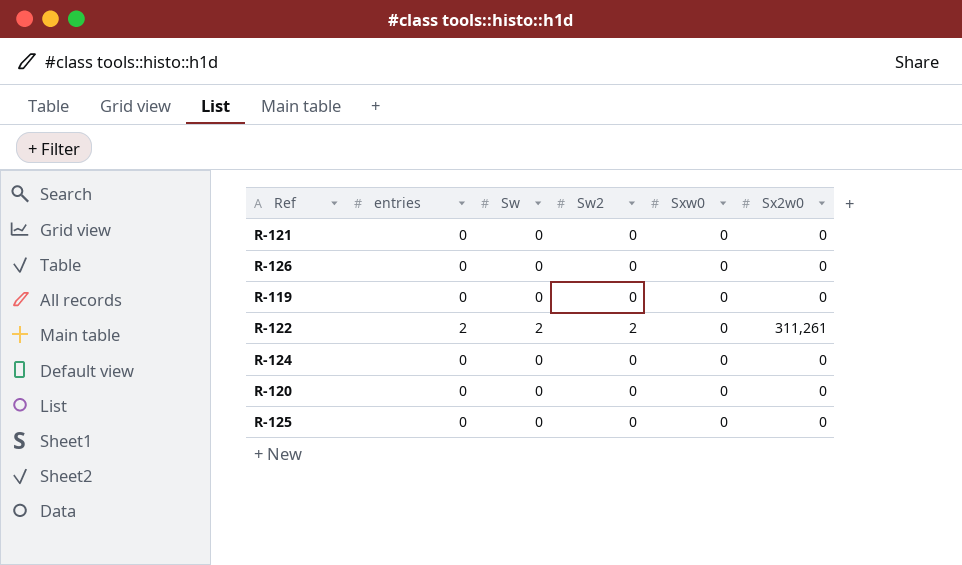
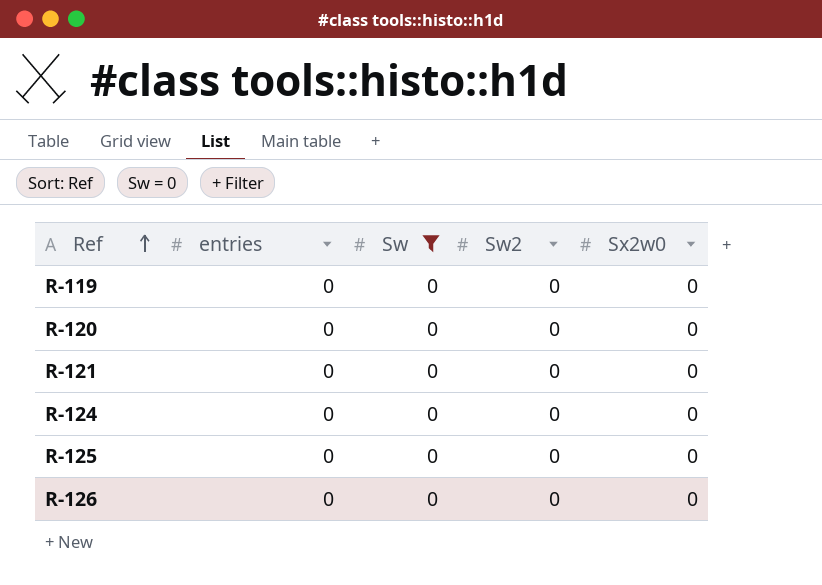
filter: none -> Sw = 0
row order: none -> Ref ascending
column Sxw0 | position: 5 -> none

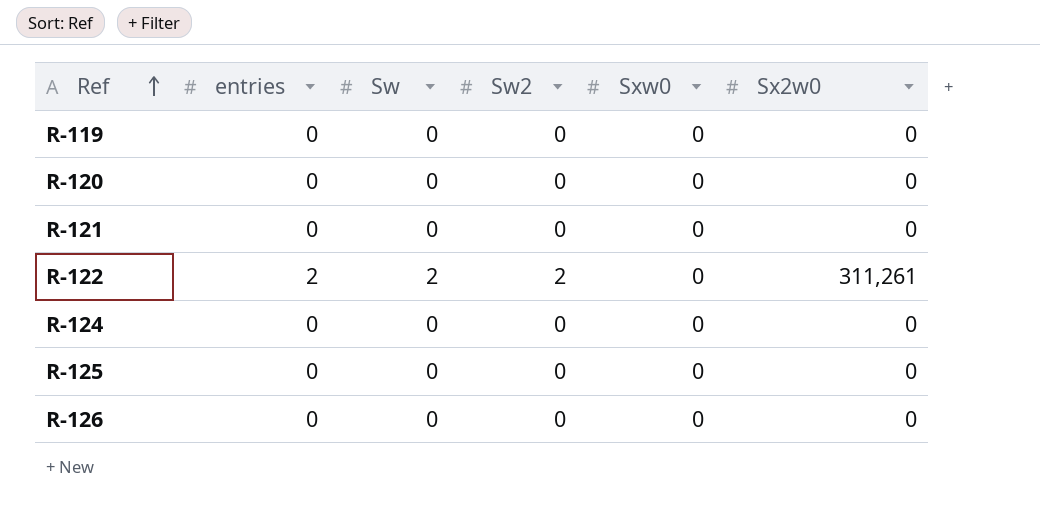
filter: Sw = 0 -> none
column Sxw0 | position: none -> 5

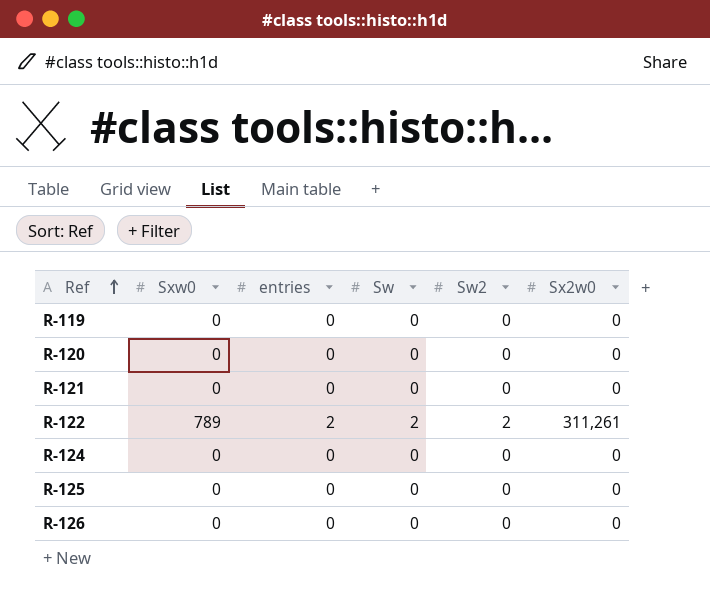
column Sxw0 | position: 5 -> 2
R-122 | Sxw0: 0 -> 789

